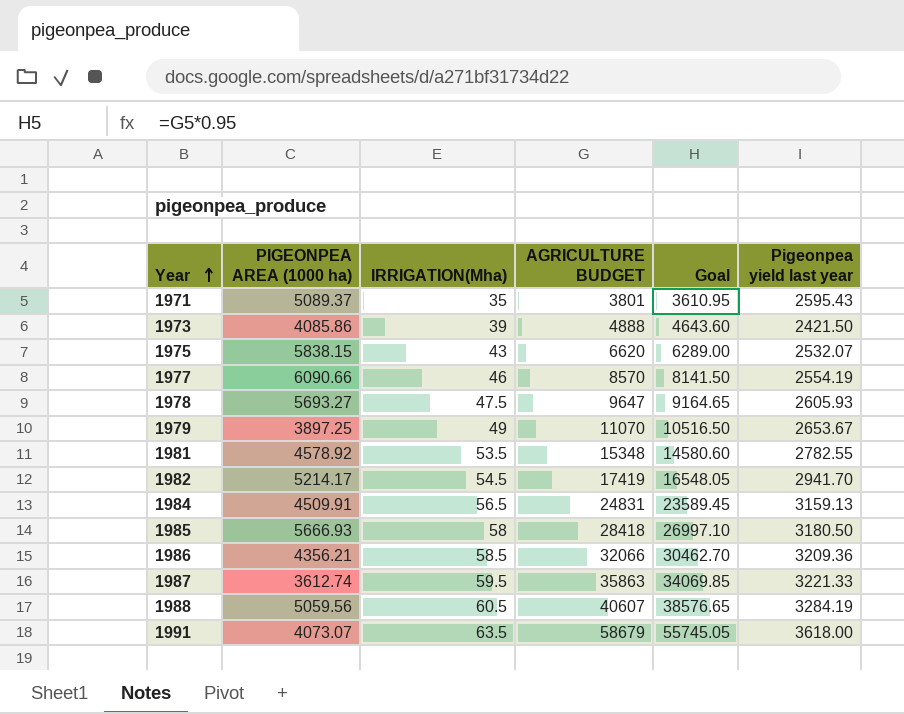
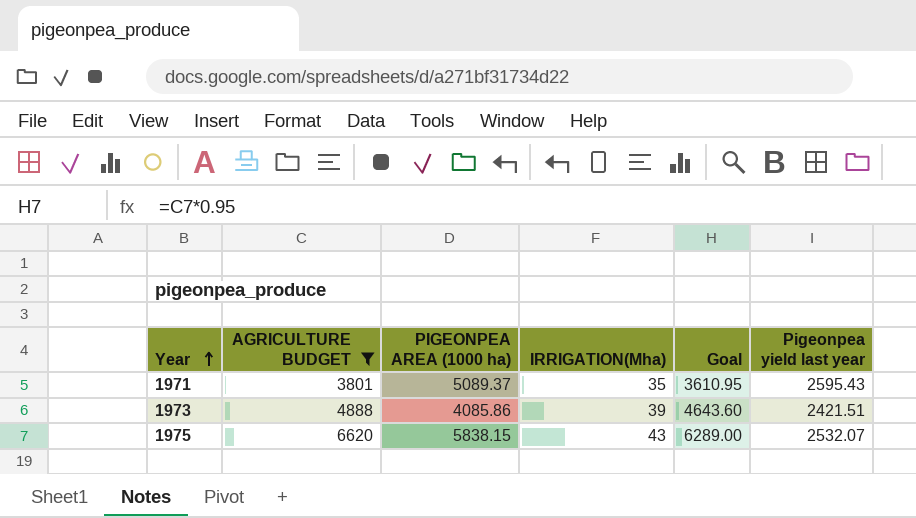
filter: none -> AGRICULTURE BUDGET <= 6620
column AGRICULTURE BUDGET | position: 4 -> 2
1973 | Pigeonpea yield last year: 2421.50 -> 2421.51

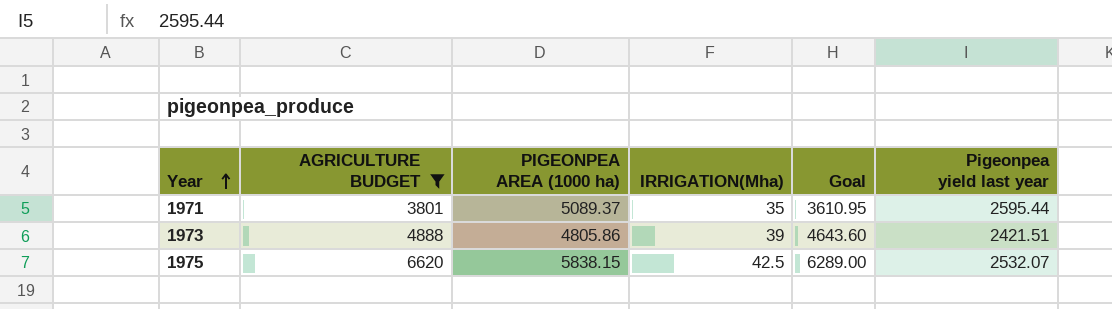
1971 | Pigeonpea yield last year: 2595.43 -> 2595.44
1973 | PIGEONPEA AREA (1000 ha): 4085.86 -> 4805.86
1975 | IRRIGATION(Mha): 43 -> 42.5

